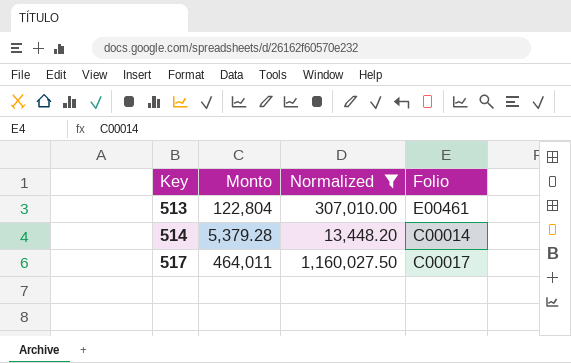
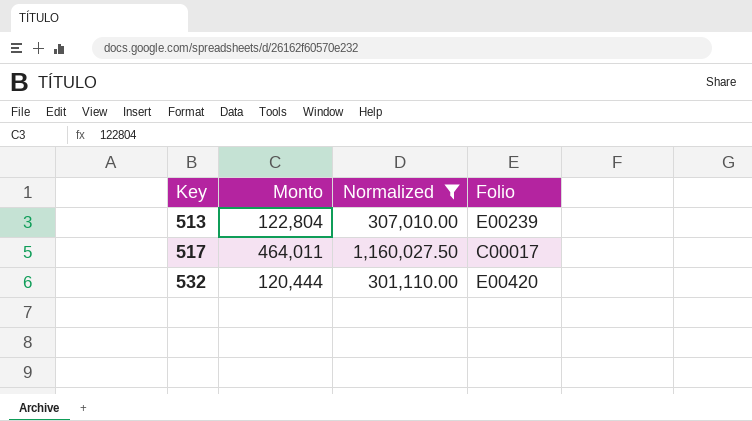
row 514: 5,379.28 | 13,448.20 | C00014 -> none
513 | Folio: E00461 -> E00239
row 532: none -> 120,444 | 301,110.00 | E00420

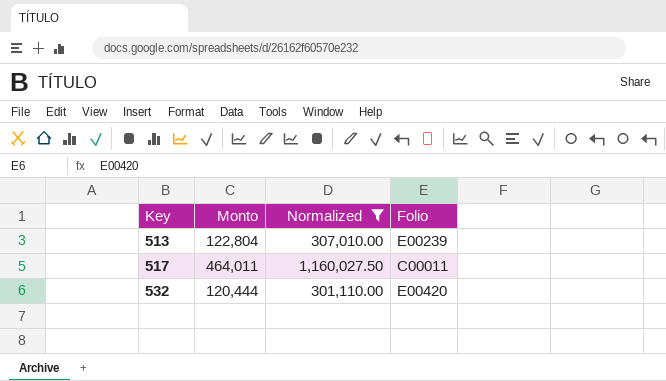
517 | Folio: C00017 -> C00011

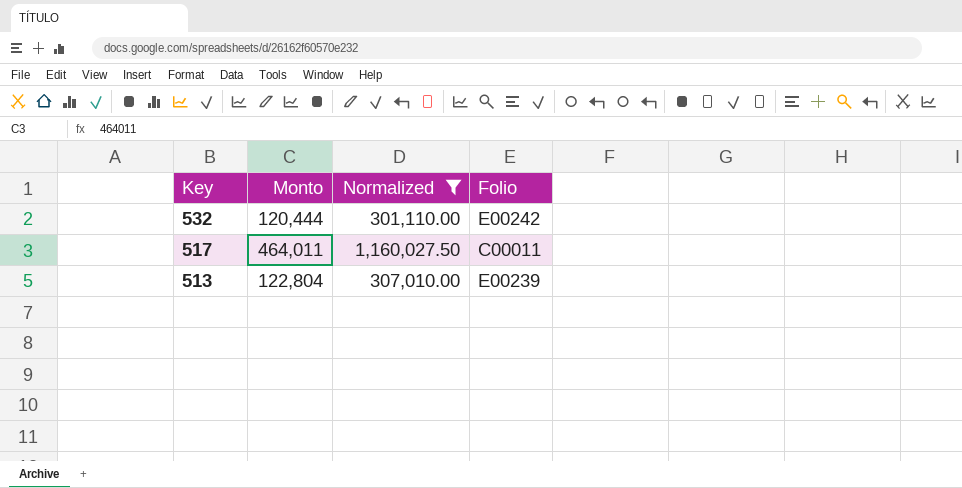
row order: Key ascending -> Key descending
532 | Folio: E00420 -> E00242

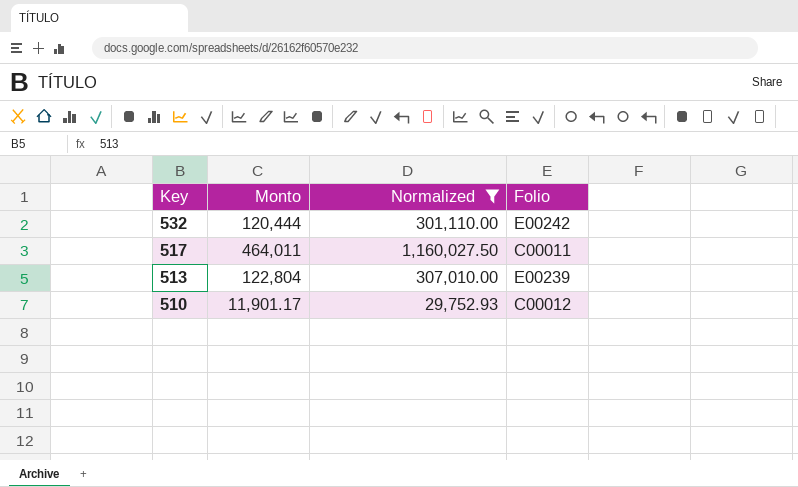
row 510: none -> 11,901.17 | 29,752.93 | C00012

